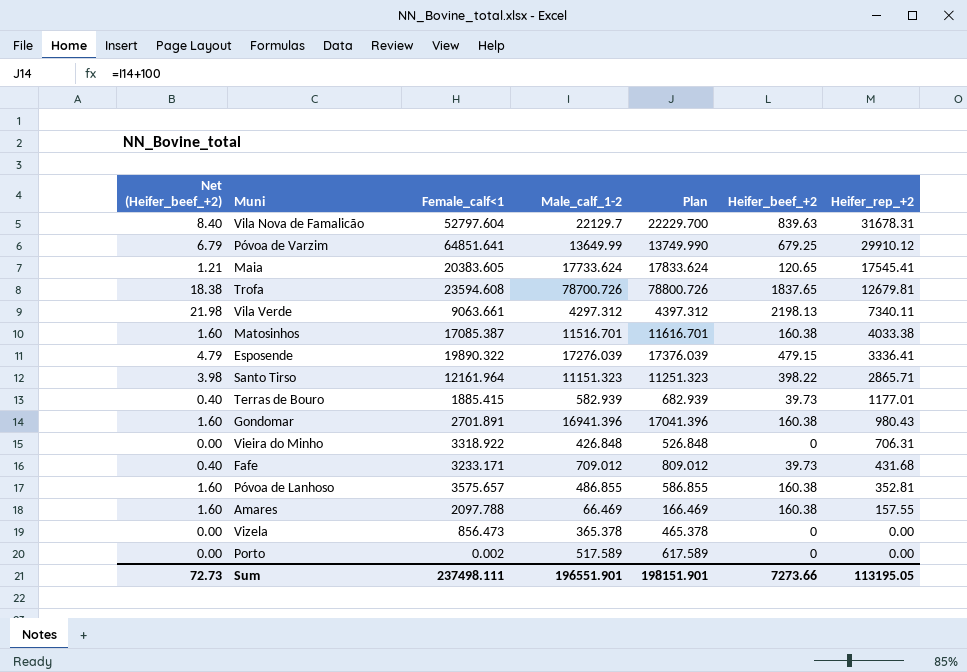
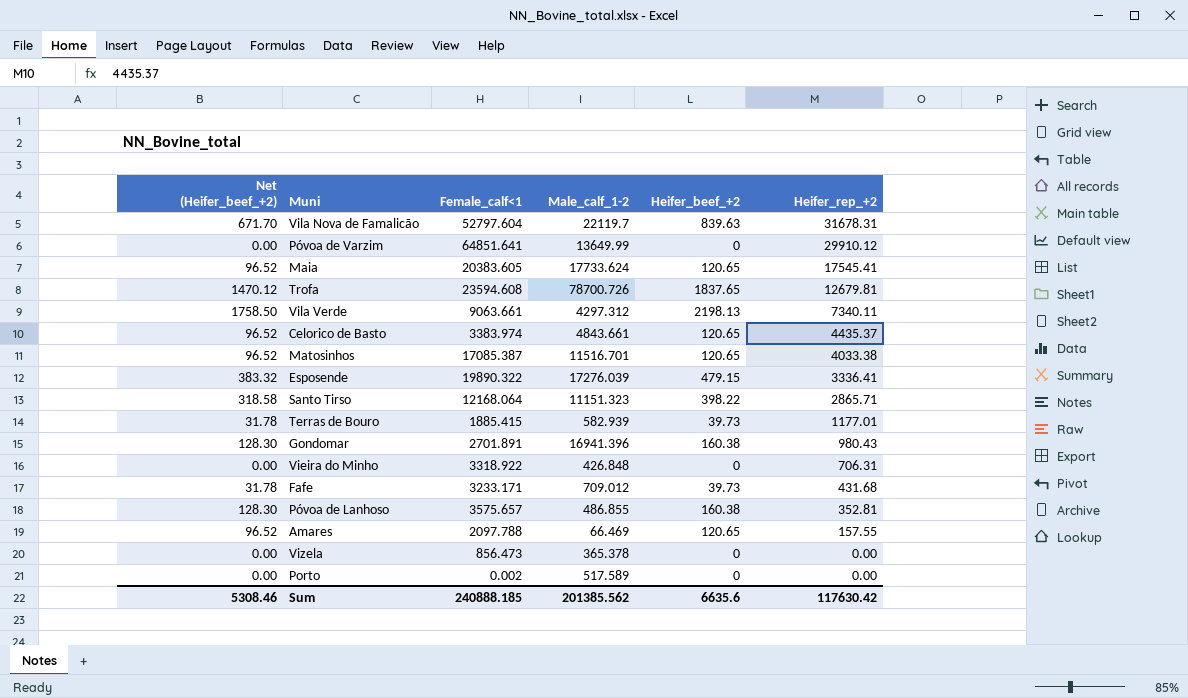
column Plan | formula: [Male_calf_1-2] + 100 -> none
column Net (Heifer_beef_+2) | formula: [Heifer_beef_+2] * 0.01 -> [Heifer_beef_+2] * 0.8
Vila Nova de Famalicão | Male_calf_1-2: 22129.7 -> 22119.7
Póvoa de Varzim | Heifer_beef_+2: 679.25 -> 0
row Celorico de Basto: none -> 96.52 | 3383.974 | 4843.661 | 120.65 | 4435.37
Matosinhos | Heifer_beef_+2: 160.38 -> 120.65
Santo Tirso | Female_calf<1: 12161.964 -> 12168.064
Amares | Heifer_beef_+2: 160.38 -> 120.65
Sum | Net (Heifer_beef_+2): 72.73 -> 5308.46
Sum | Female_calf<1: 237498.111 -> 240888.185
Sum | Male_calf_1-2: 196551.901 -> 201385.562
Sum | Heifer_beef_+2: 7273.66 -> 6635.6
Sum | Heifer_rep_+2: 113195.05 -> 117630.42

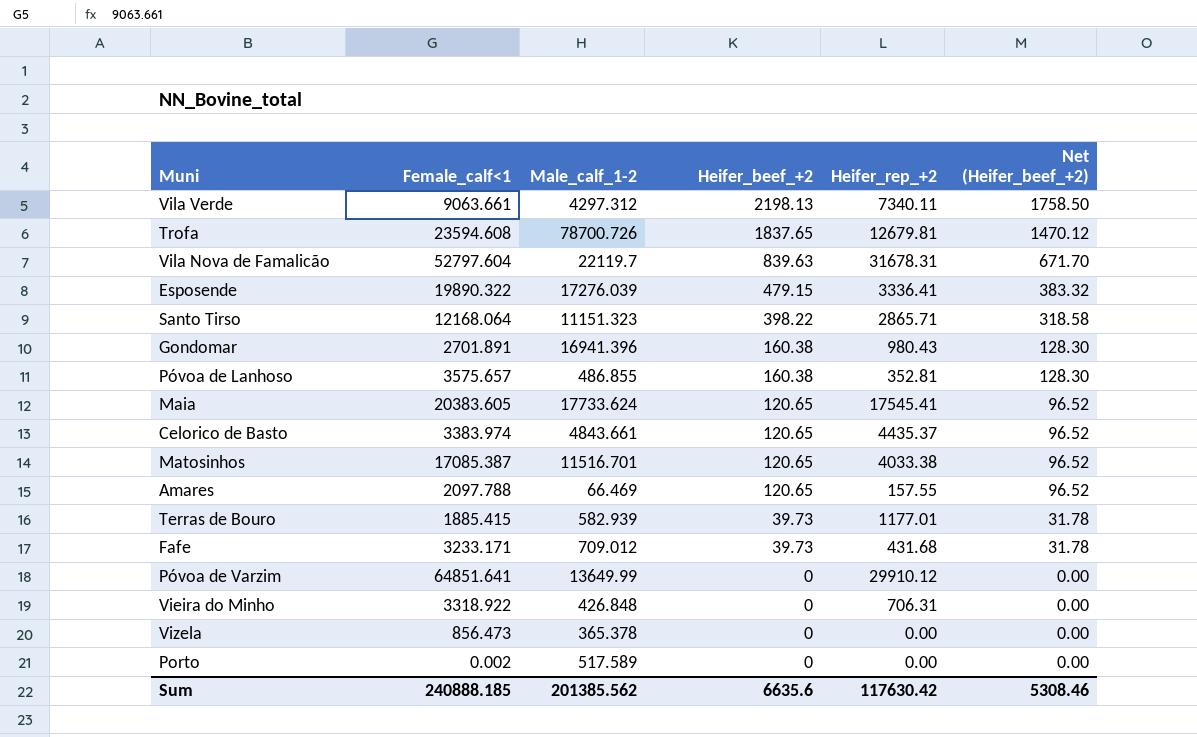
row order: Heifer_rep_+2 descending -> Heifer_beef_+2 descending
column Net (Heifer_beef_+2) | position: 1 -> 6

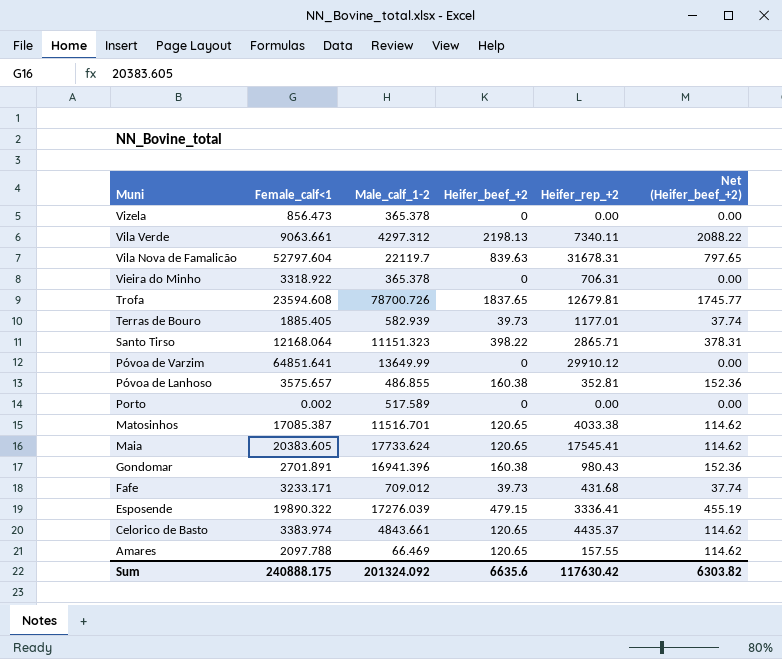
row order: Heifer_beef_+2 descending -> Muni descending
column Net (Heifer_beef_+2) | formula: [Heifer_beef_+2] * 0.8 -> [Heifer_beef_+2] * 0.95
Vieira do Minho | Male_calf_1-2: 426.848 -> 365.378
Terras de Bouro | Female_calf<1: 1885.415 -> 1885.405
Sum | Female_calf<1: 240888.185 -> 240888.175
Sum | Male_calf_1-2: 201385.562 -> 201324.092
Sum | Net (Heifer_beef_+2): 5308.46 -> 6303.82

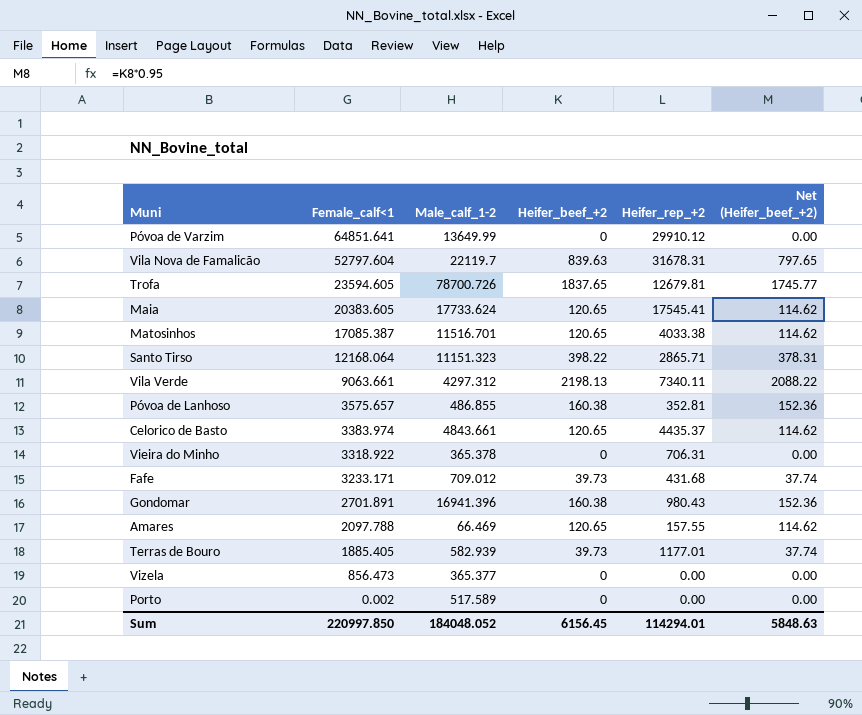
row order: Muni descending -> Female_calf<1 descending
row Esposende: 19890.322 | 17276.039 | 479.15 | 3336.41 | 455.19 -> none
Trofa | Female_calf<1: 23594.608 -> 23594.605
Vizela | Male_calf_1-2: 365.378 -> 365.377
Sum | Female_calf<1: 240888.175 -> 220997.850
Sum | Male_calf_1-2: 201324.092 -> 184048.052
Sum | Heifer_beef_+2: 6635.6 -> 6156.45
Sum | Heifer_rep_+2: 117630.42 -> 114294.01
Sum | Net (Heifer_beef_+2): 6303.82 -> 5848.63

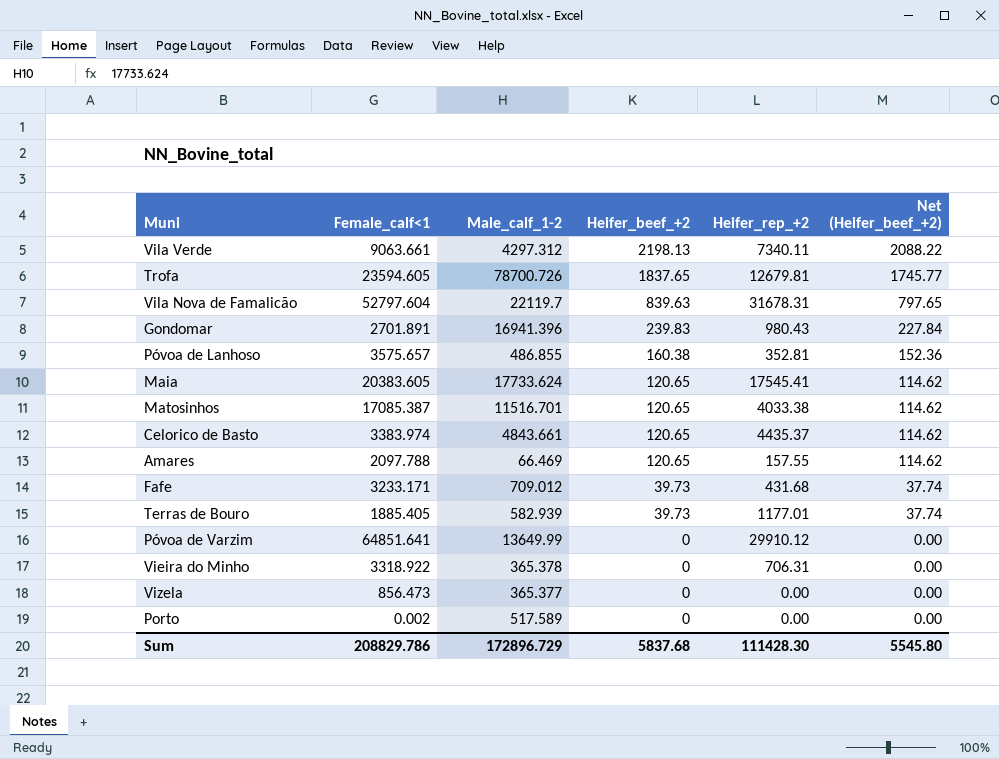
row order: Female_calf<1 descending -> Heifer_beef_+2 descending
row Santo Tirso: 12168.064 | 11151.323 | 398.22 | 2865.71 | 378.31 -> none
Gondomar | Heifer_beef_+2: 160.38 -> 239.83
Gondomar | Net (Heifer_beef_+2): 152.36 -> 227.84
Sum | Female_calf<1: 220997.850 -> 208829.786
Sum | Male_calf_1-2: 184048.052 -> 172896.729
Sum | Heifer_beef_+2: 6156.45 -> 5837.68
Sum | Heifer_rep_+2: 114294.01 -> 111428.30
Sum | Net (Heifer_beef_+2): 5848.63 -> 5545.80

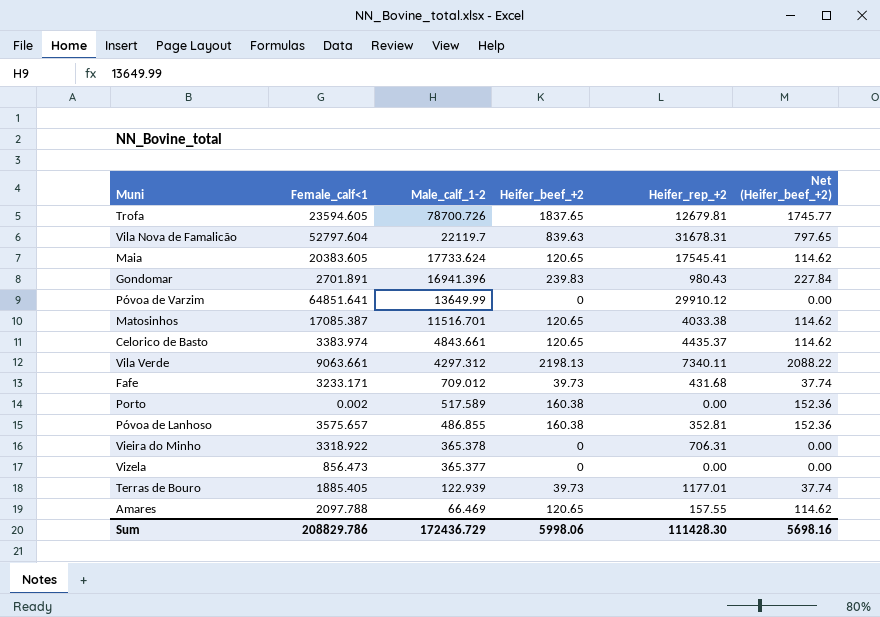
row order: Heifer_beef_+2 descending -> Male_calf_1-2 descending
Porto | Heifer_beef_+2: 0 -> 160.38
Porto | Net (Heifer_beef_+2): 0.00 -> 152.36
Terras de Bouro | Male_calf_1-2: 582.939 -> 122.939
Sum | Male_calf_1-2: 172896.729 -> 172436.729
Sum | Heifer_beef_+2: 5837.68 -> 5998.06
Sum | Net (Heifer_beef_+2): 5545.80 -> 5698.16

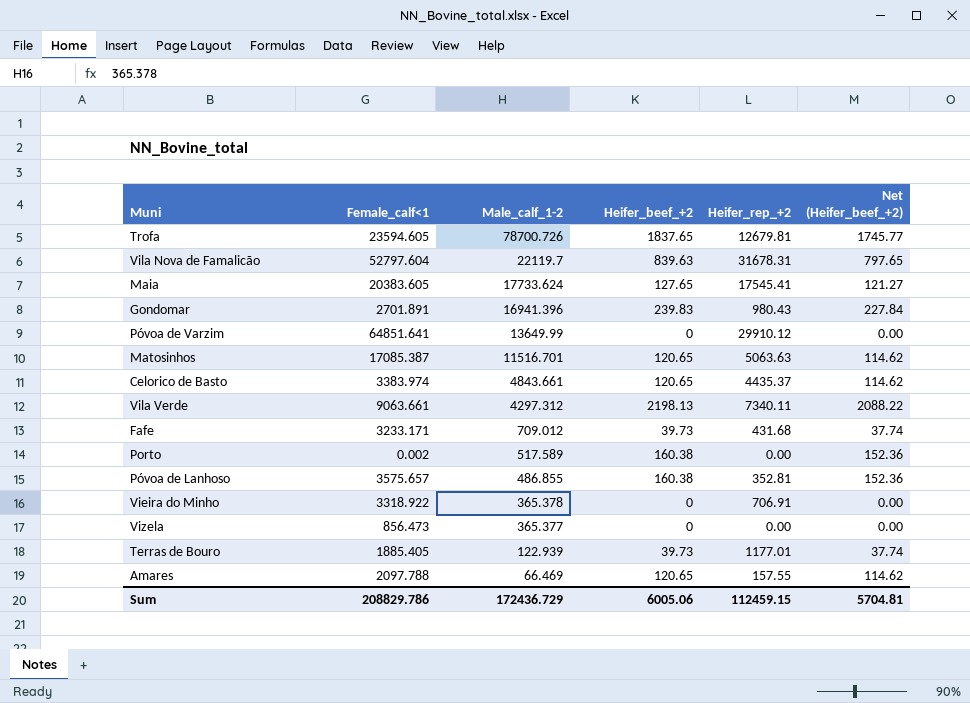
Maia | Heifer_beef_+2: 120.65 -> 127.65
Maia | Net (Heifer_beef_+2): 114.62 -> 121.27
Matosinhos | Heifer_rep_+2: 4033.38 -> 5063.63
Vieira do Minho | Heifer_rep_+2: 706.31 -> 706.91
Sum | Heifer_beef_+2: 5998.06 -> 6005.06
Sum | Heifer_rep_+2: 111428.30 -> 112459.15
Sum | Net (Heifer_beef_+2): 5698.16 -> 5704.81

